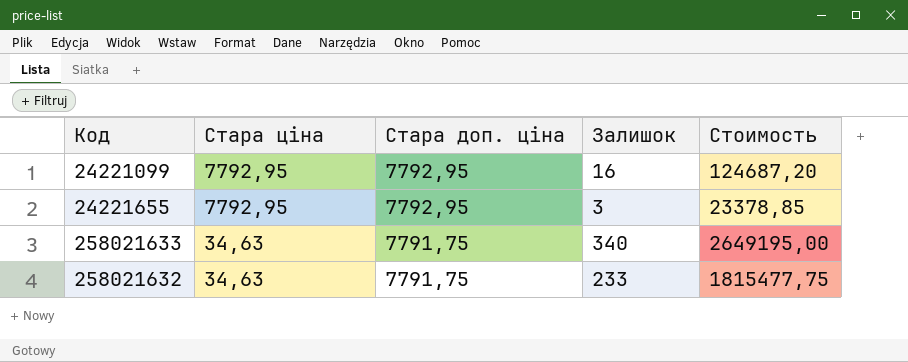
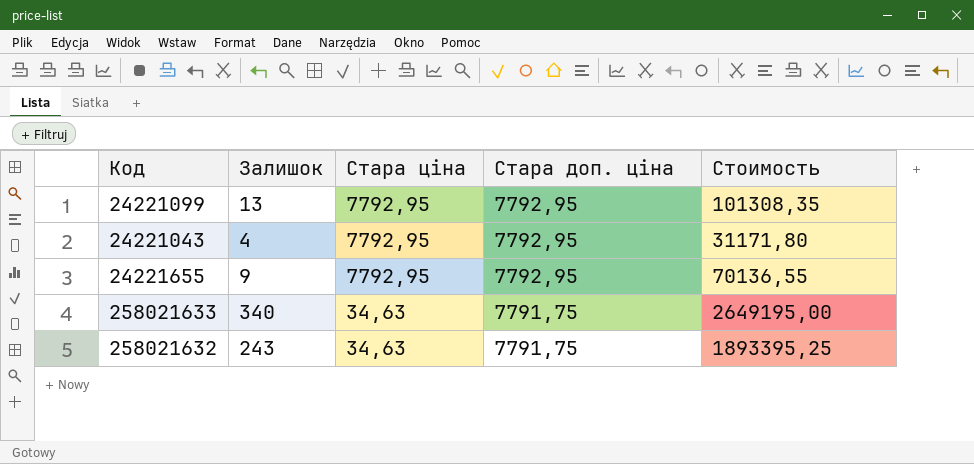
column Залишок | position: 4 -> 2
24221099 | Залишок: 16 -> 13
24221099 | Стоимость: 124687,20 -> 101308,35
row 24221043: none -> 4 | 7792,95 | 7792,95 | 31171,80
24221655 | Залишок: 3 -> 9
24221655 | Стоимость: 23378,85 -> 70136,55
258021632 | Залишок: 233 -> 243
258021632 | Стоимость: 1815477,75 -> 1893395,25

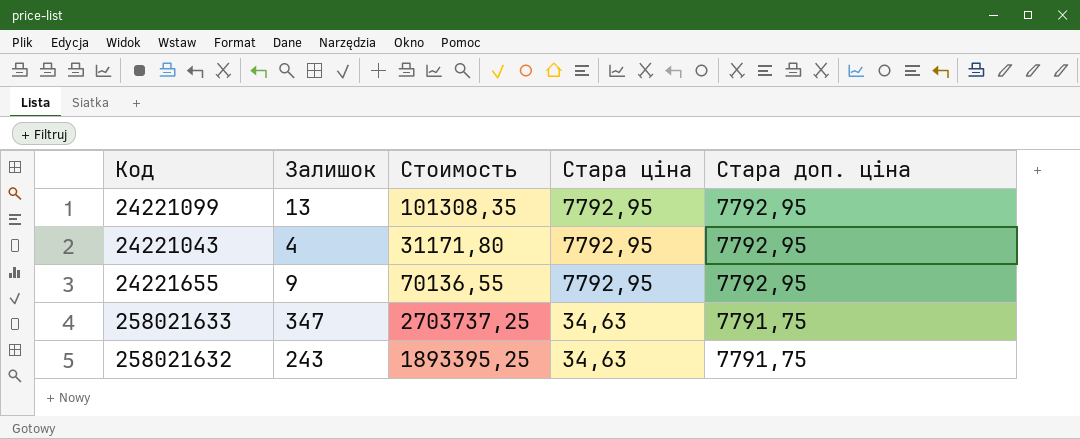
column Стоимость | position: 5 -> 3
258021633 | Залишок: 340 -> 347
258021633 | Стоимость: 2649195,00 -> 2703737,25

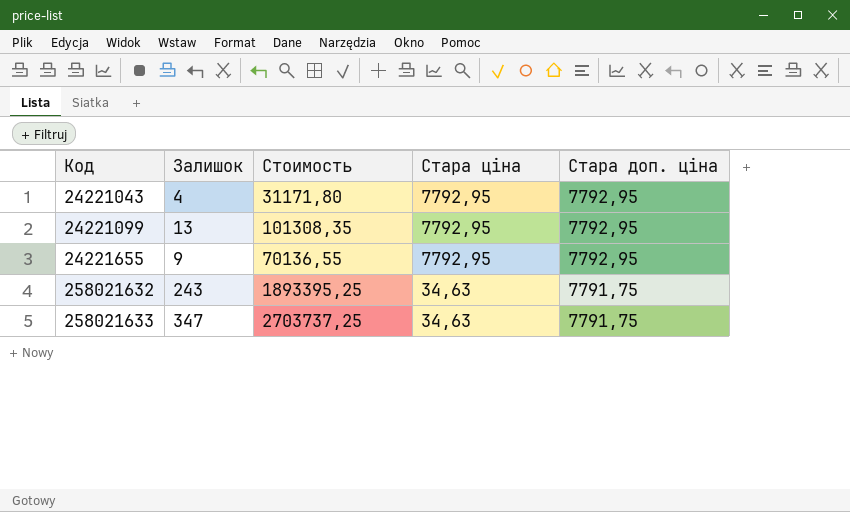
row order: Стара ціна descending -> Код ascending

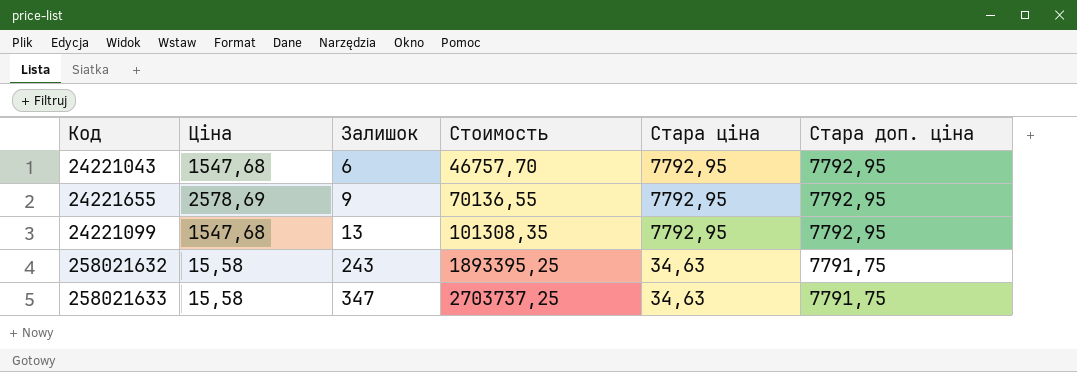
row order: Код ascending -> Залишок ascending
column Ціна | position: none -> 2
24221043 | Залишок: 4 -> 6
24221043 | Стоимость: 31171,80 -> 46757,70

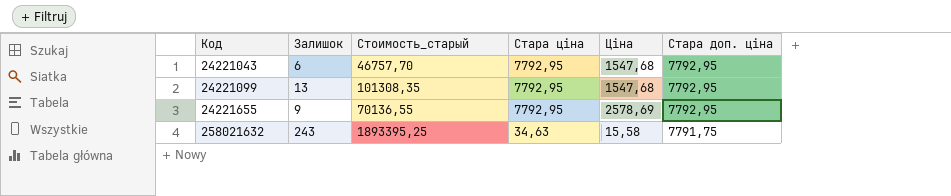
row order: Залишок ascending -> Код ascending
column name: Стоимость -> Стоимость_старый
column Ціна | position: 2 -> 5
row 258021633: 15,58 | 347 | 2703737,25 | 34,63 | 7791,75 -> none

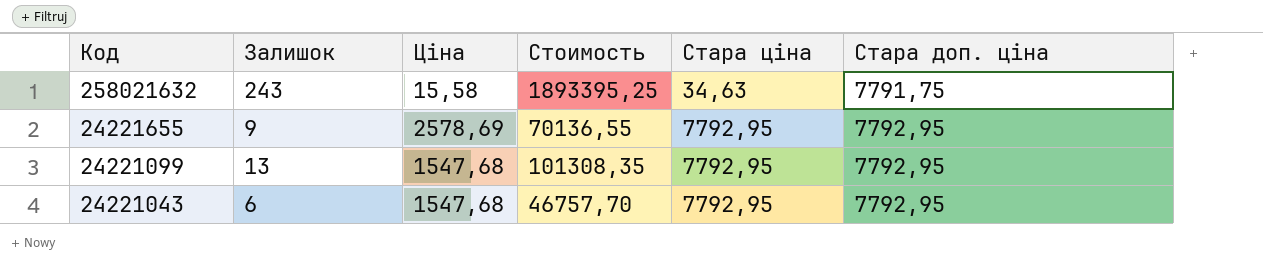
row order: Код ascending -> Код descending
column Ціна | position: 5 -> 3
column name: Стоимость_старый -> Стоимость

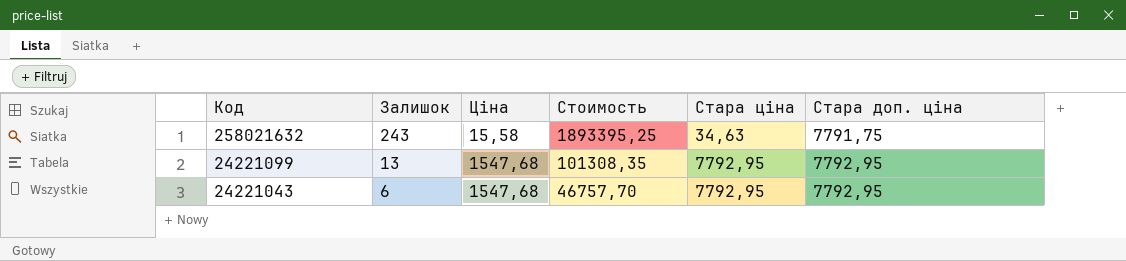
row 24221655: 9 | 2578,69 | 70136,55 | 7792,95 | 7792,95 -> none

